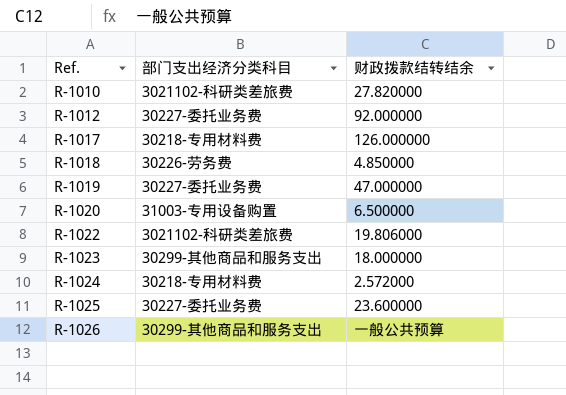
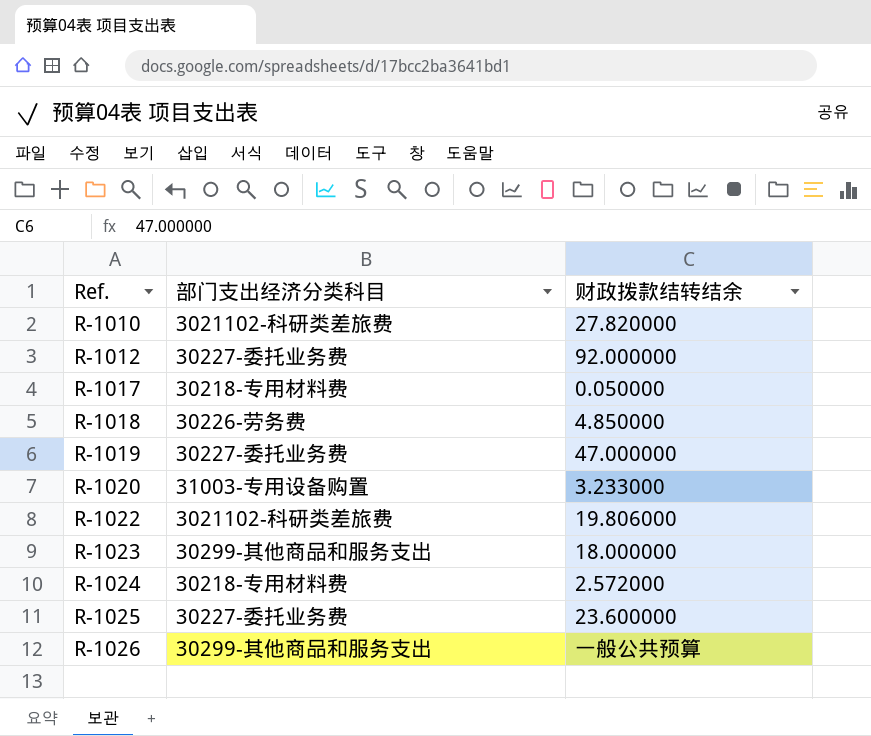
R-1017 | 财政拨款结转结余: 126.000000 -> 0.050000
R-1020 | 财政拨款结转结余: 6.500000 -> 3.233000

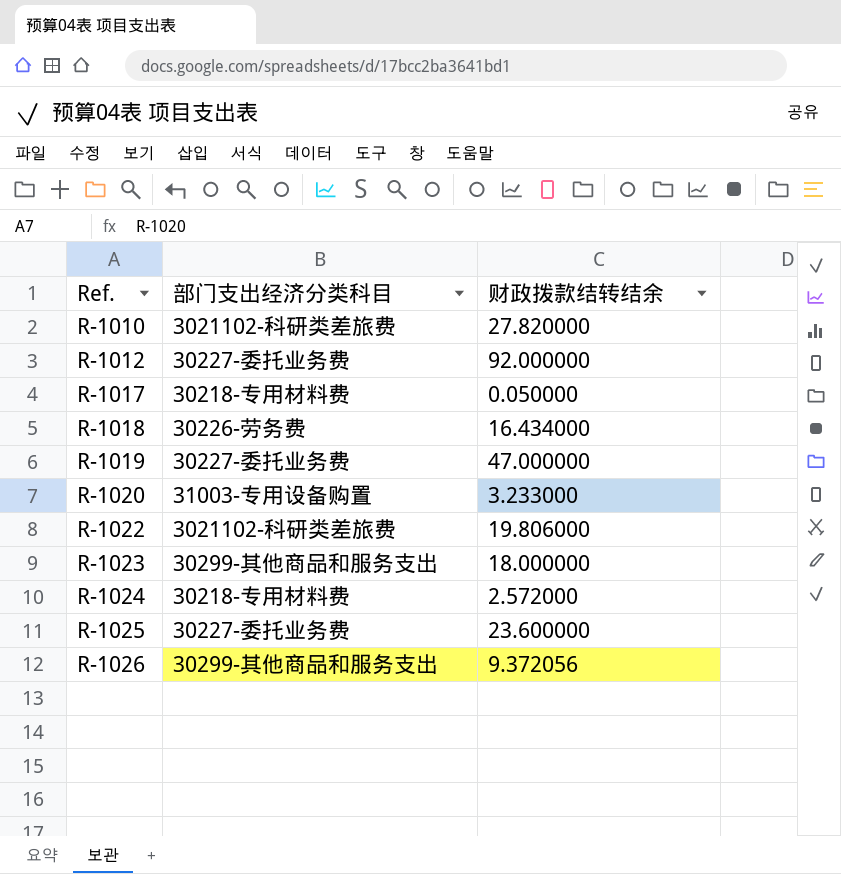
R-1018 | 财政拨款结转结余: 4.850000 -> 16.434000
R-1026 | 财政拨款结转结余: 一般公共预算 -> 9.372056

